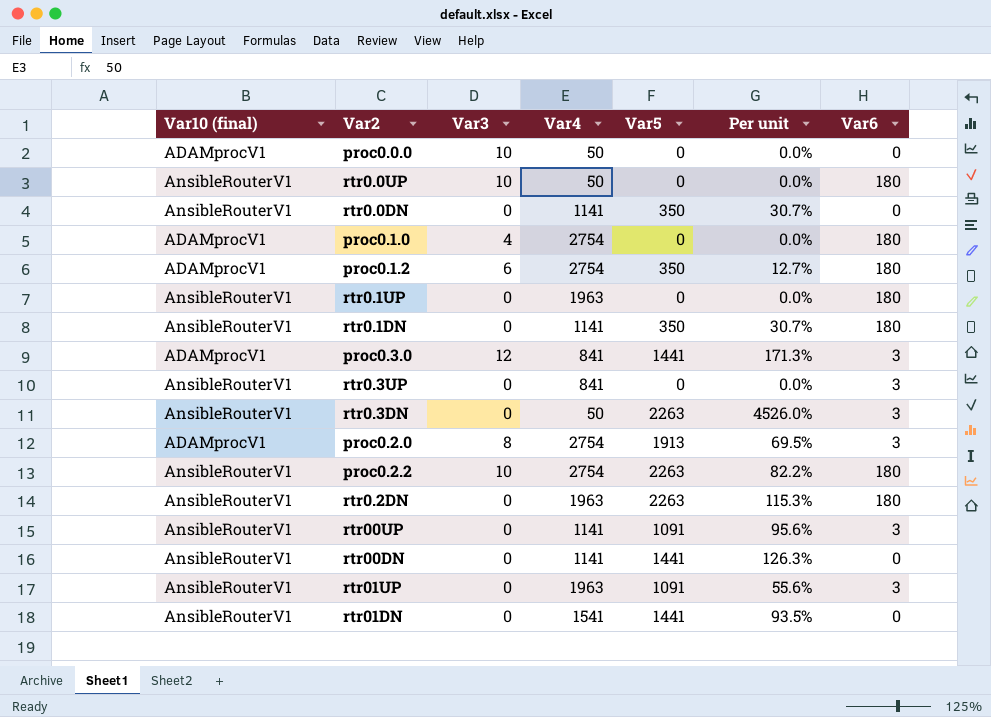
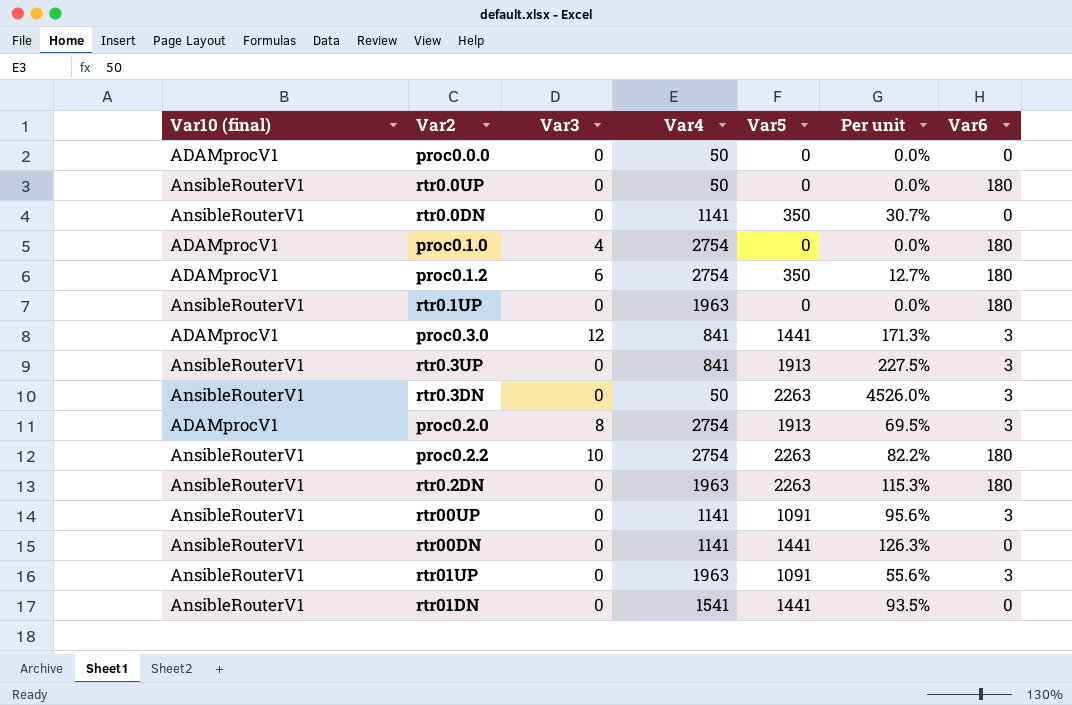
row rtr0.1DN: AnsibleRouterV1 | 0 | 1141 | 350 | 30.7% | 180 -> none
proc0.0.0 | Var3: 10 -> 0
rtr0.0UP | Var3: 10 -> 0
rtr0.3UP | Var5: 0 -> 1913
rtr0.3UP | Per unit: 0.0% -> 227.5%

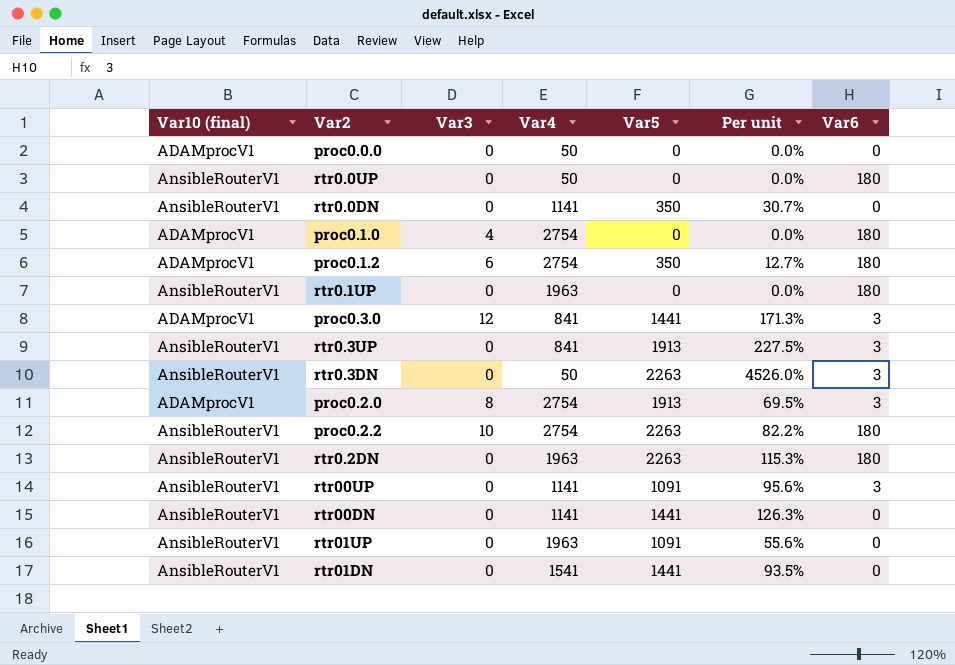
rtr01UP | Var6: 3 -> 0

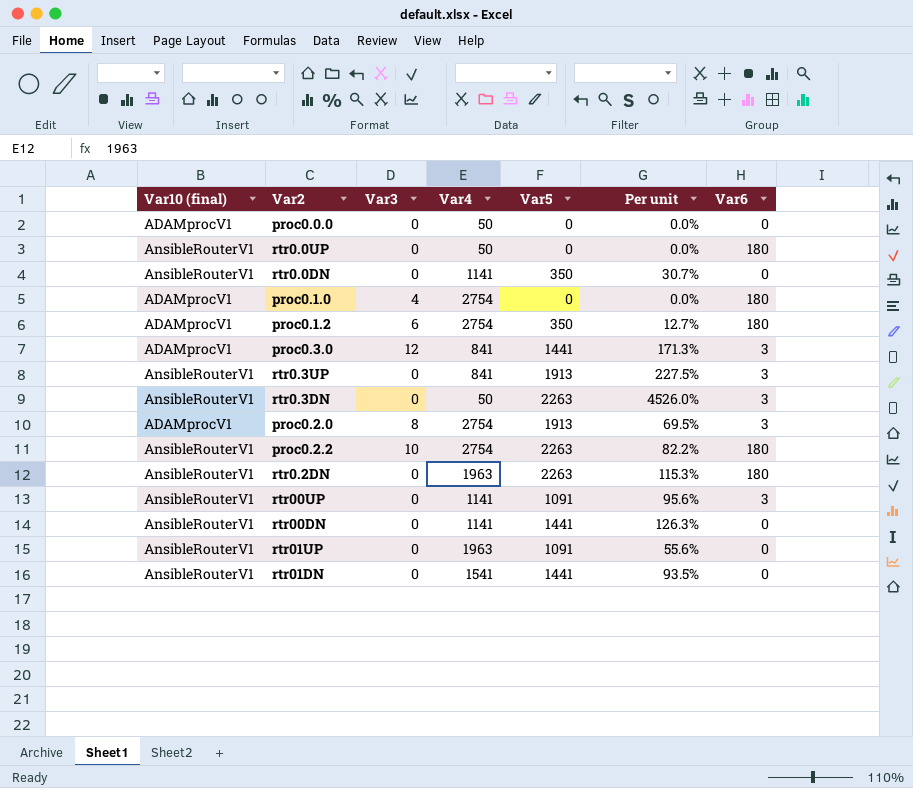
row rtr0.1UP: AnsibleRouterV1 | 0 | 1963 | 0 | 0.0% | 180 -> none

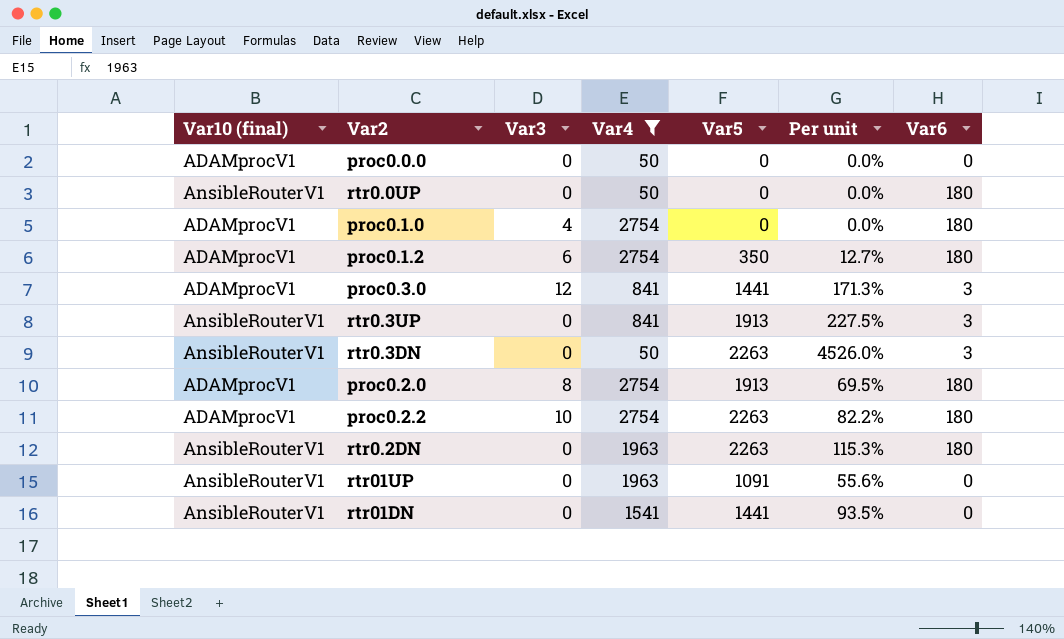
filter: none -> Var4 != 1141
proc0.2.0 | Var6: 3 -> 180
proc0.2.2 | Var10 (final): AnsibleRouterV1 -> ADAMprocV1

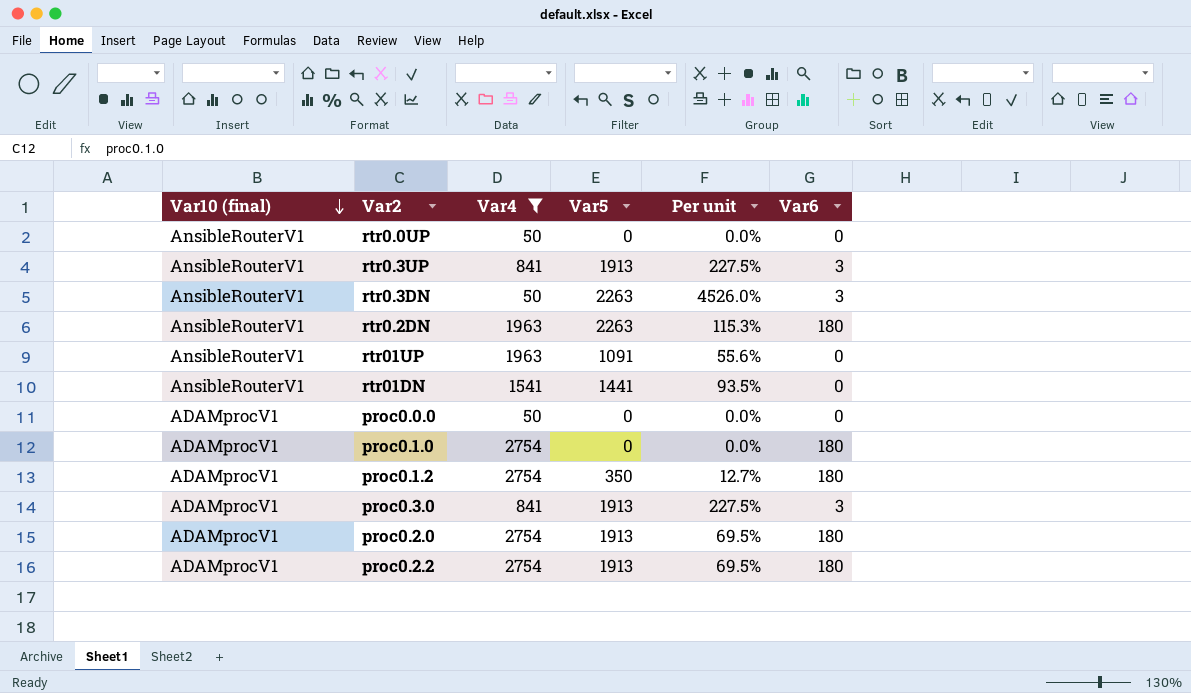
row order: none -> Var10 (final) descending
column Var3 | position: 3 -> none
rtr0.0UP | Var6: 180 -> 0
proc0.3.0 | Var5: 1441 -> 1913
proc0.3.0 | Per unit: 171.3% -> 227.5%
proc0.2.2 | Var5: 2263 -> 1913
proc0.2.2 | Per unit: 82.2% -> 69.5%

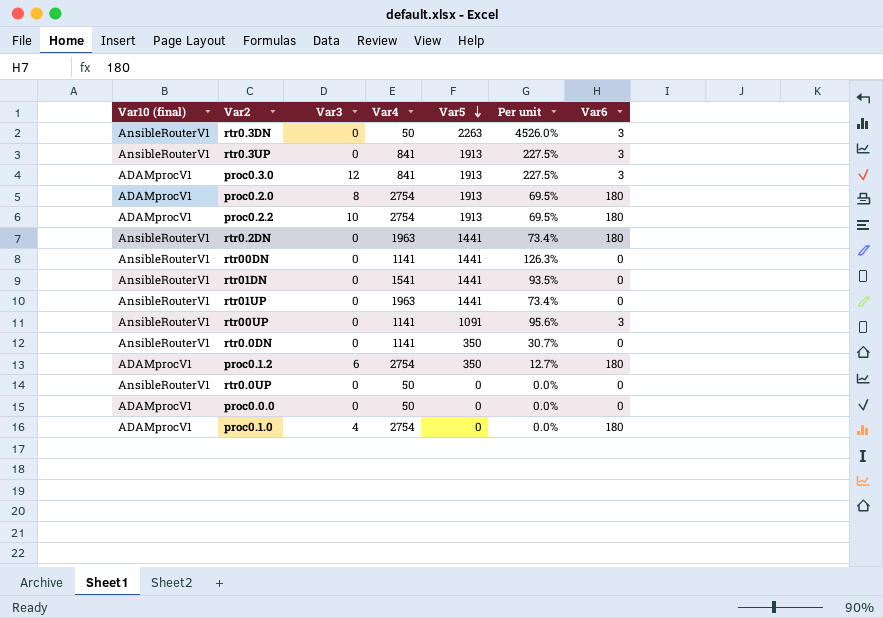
filter: Var4 != 1141 -> none
row order: Var10 (final) descending -> Var5 descending
column Var3 | position: none -> 3
rtr0.2DN | Var5: 2263 -> 1441
rtr0.2DN | Per unit: 115.3% -> 73.4%
rtr01UP | Var5: 1091 -> 1441
rtr01UP | Per unit: 55.6% -> 73.4%

